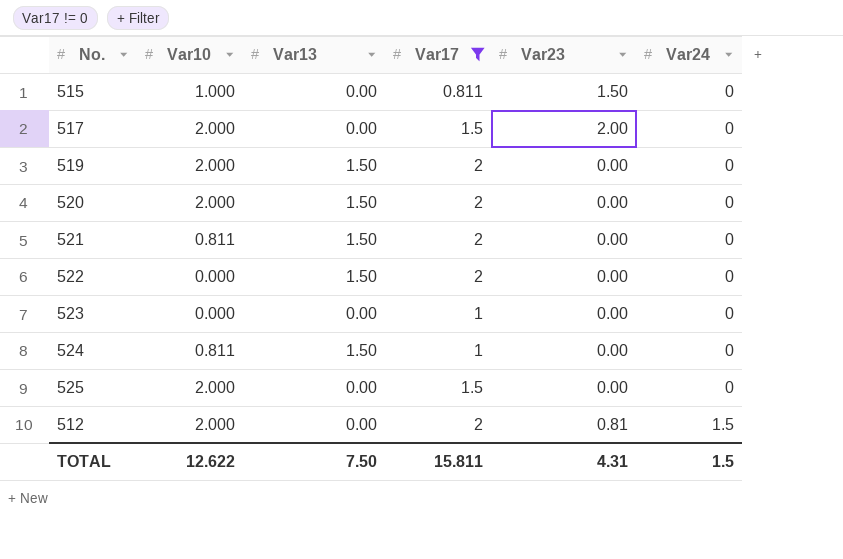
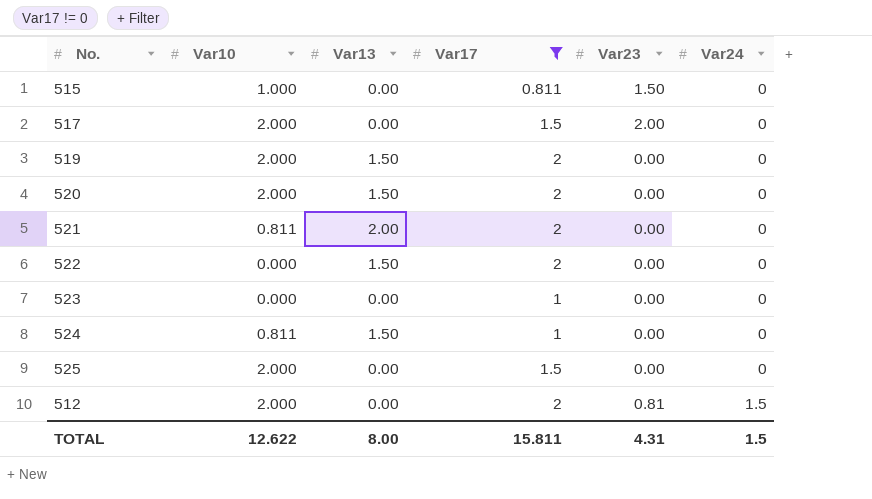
521 | Var13: 1.50 -> 2.00
TOTAL | Var13: 7.50 -> 8.00

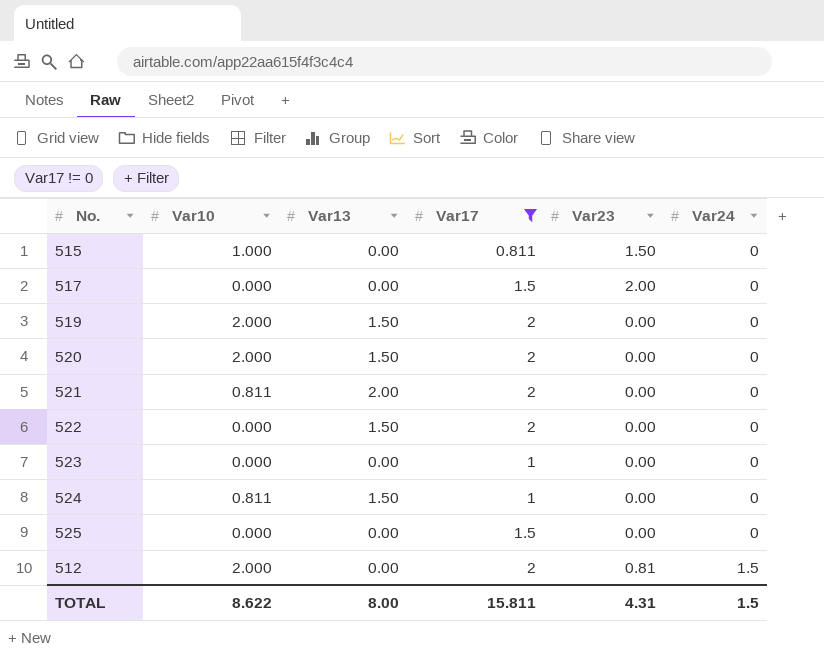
517 | Var10: 2.000 -> 0.000
525 | Var10: 2.000 -> 0.000
TOTAL | Var10: 12.622 -> 8.622

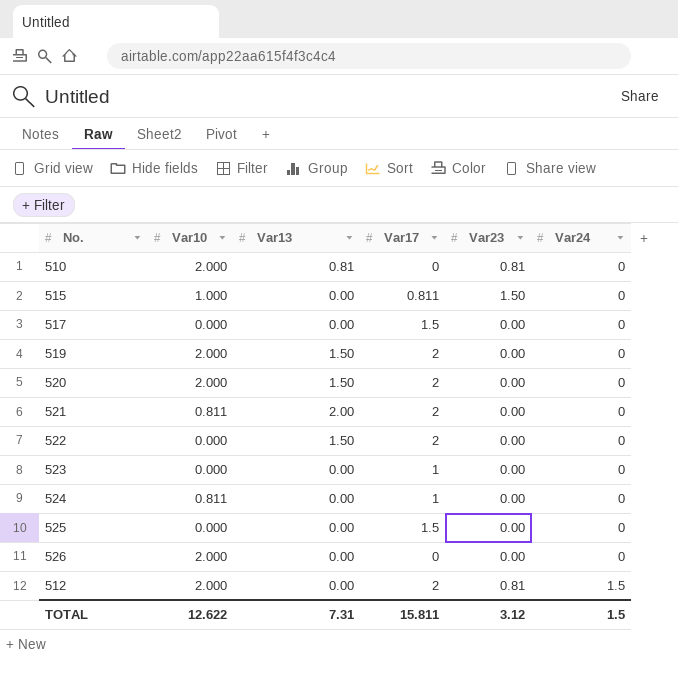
filter: Var17 != 0 -> none
517 | Var23: 2.00 -> 0.00
524 | Var13: 1.50 -> 0.00
TOTAL | Var10: 8.622 -> 12.622
TOTAL | Var13: 8.00 -> 7.31
TOTAL | Var23: 4.31 -> 3.12

